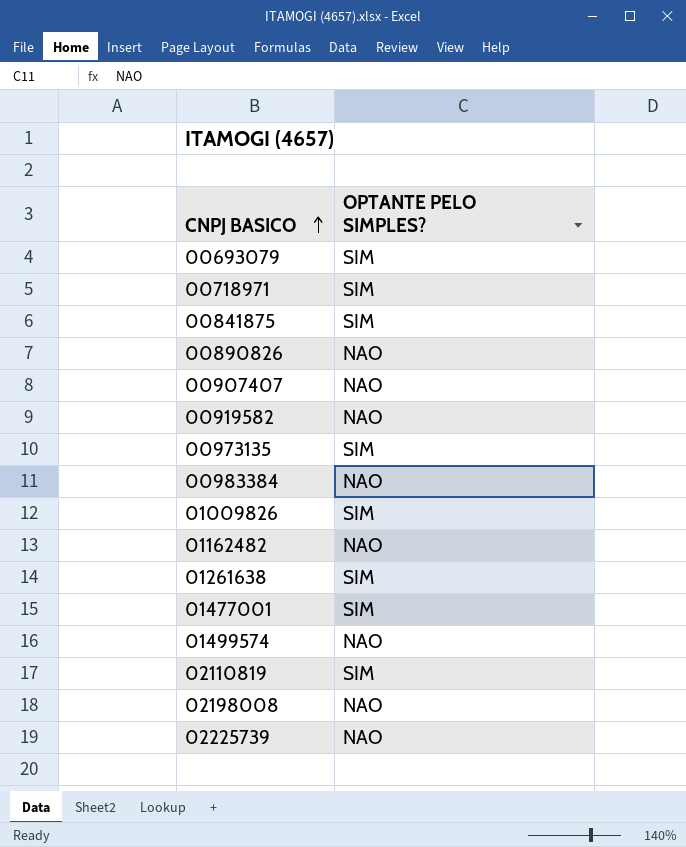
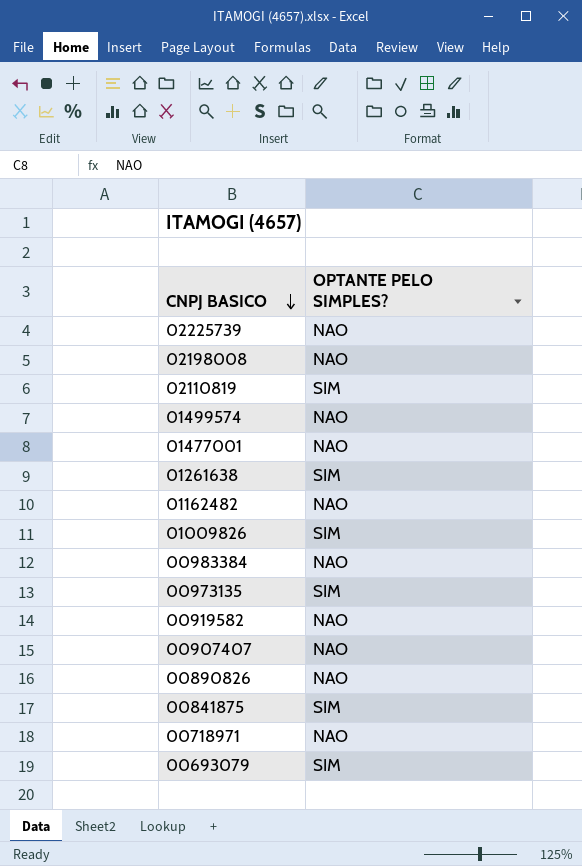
row order: CNPJ BASICO ascending -> CNPJ BASICO descending
01477001 | OPTANTE PELO SIMPLES?: SIM -> NAO
00718971 | OPTANTE PELO SIMPLES?: SIM -> NAO

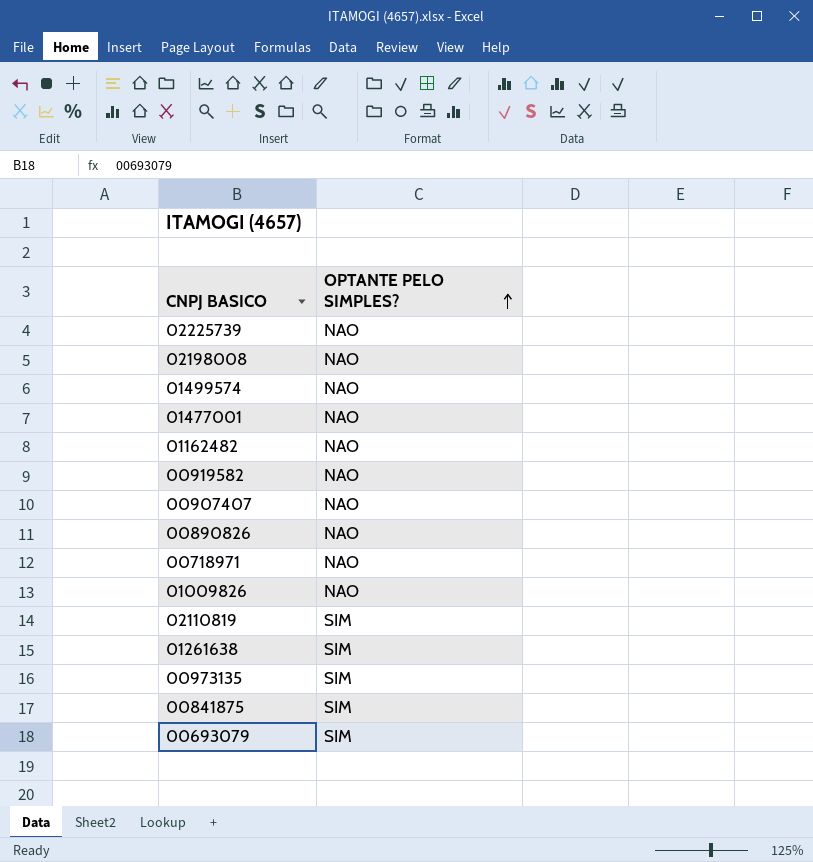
row order: CNPJ BASICO descending -> OPTANTE PELO SIMPLES? ascending
row 00983384: NAO -> none
01009826 | OPTANTE PELO SIMPLES?: SIM -> NAO

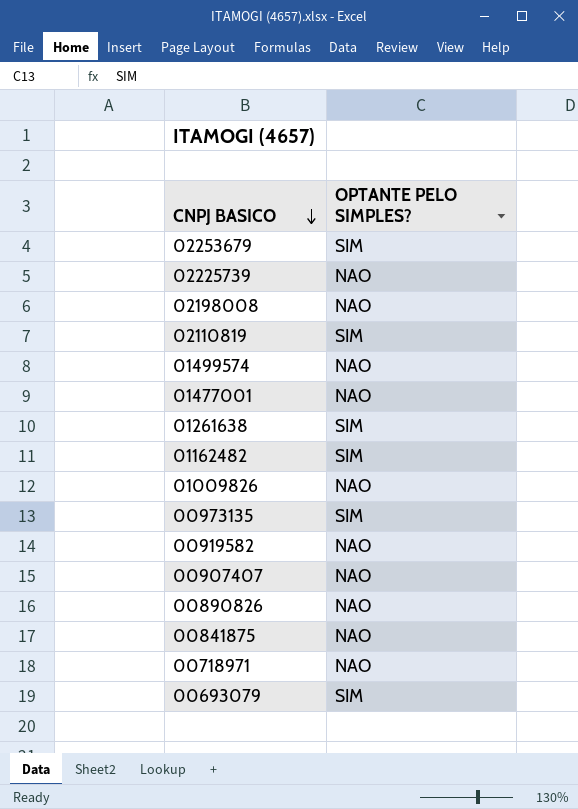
row order: OPTANTE PELO SIMPLES? ascending -> CNPJ BASICO descending
row 02253679: none -> SIM
01162482 | OPTANTE PELO SIMPLES?: NAO -> SIM
00841875 | OPTANTE PELO SIMPLES?: SIM -> NAO

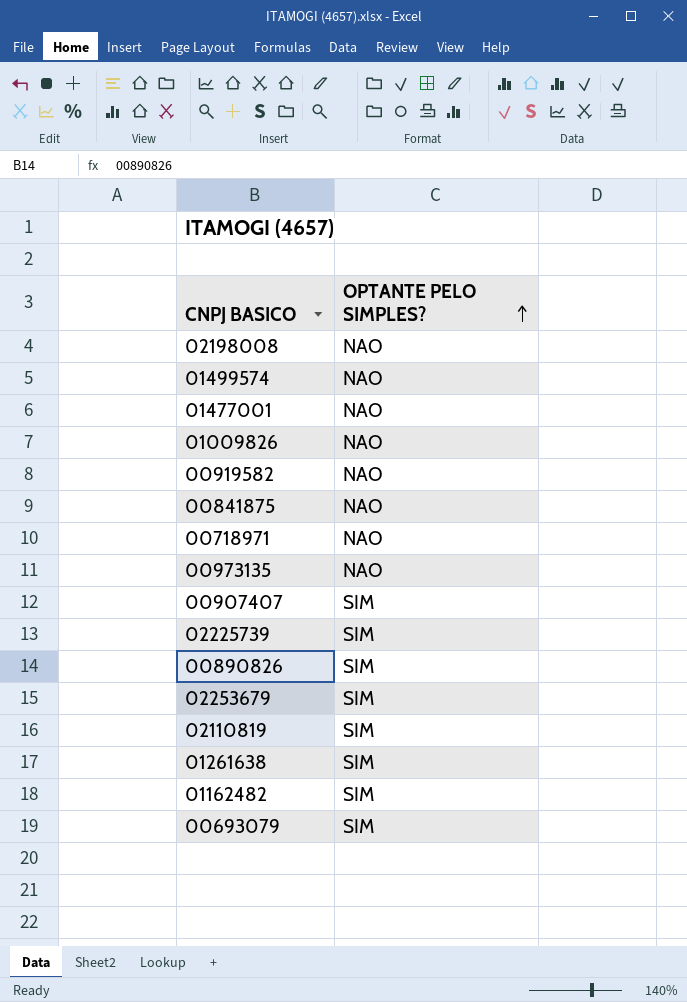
row order: CNPJ BASICO descending -> OPTANTE PELO SIMPLES? ascending
00973135 | OPTANTE PELO SIMPLES?: SIM -> NAO
00907407 | OPTANTE PELO SIMPLES?: NAO -> SIM
02225739 | OPTANTE PELO SIMPLES?: NAO -> SIM
00890826 | OPTANTE PELO SIMPLES?: NAO -> SIM

